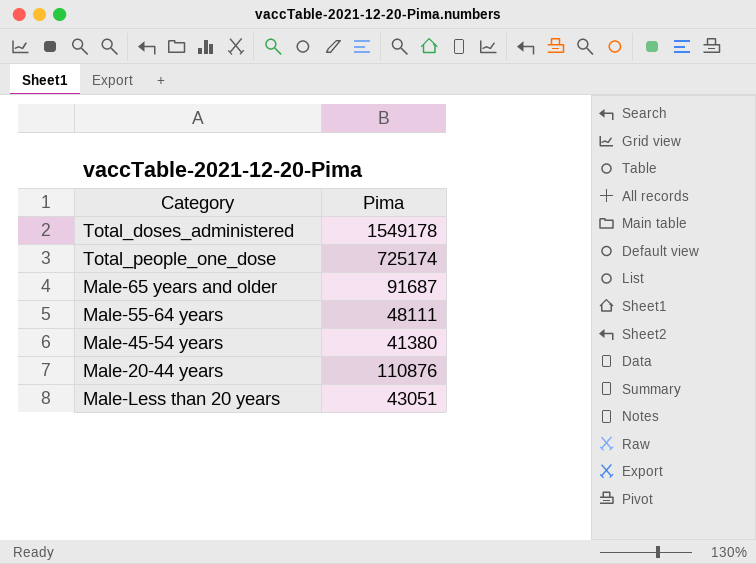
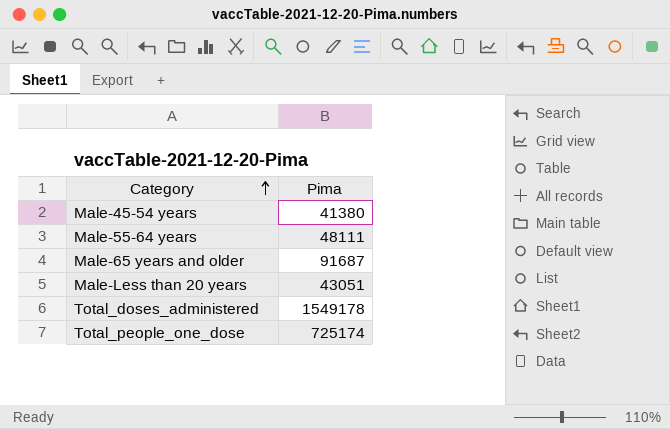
row order: none -> Category ascending
row Male-20-44 years: 110876 -> none

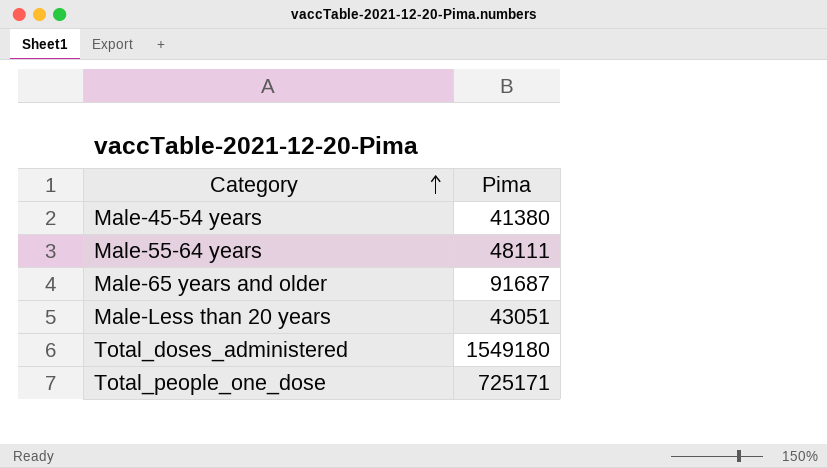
Total_doses_administered | Pima: 1549178 -> 1549180
Total_people_one_dose | Pima: 725174 -> 725171

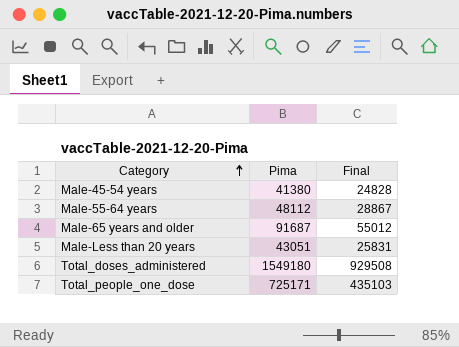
column Final | formula: none -> [Pima] * 0.6
Male-55-64 years | Pima: 48111 -> 48112

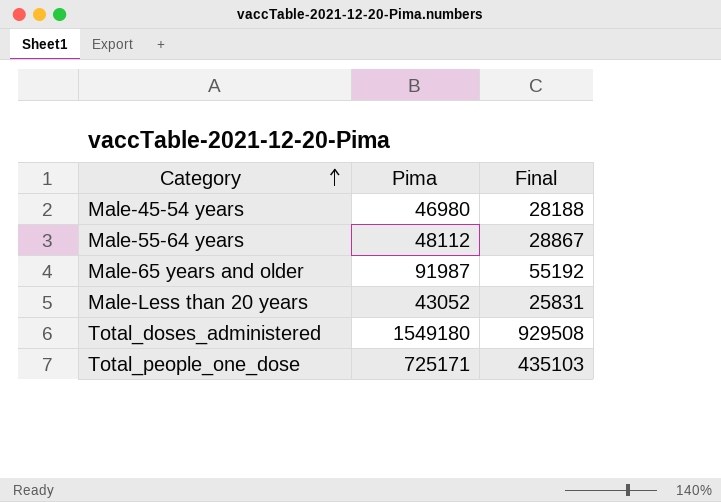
Male-45-54 years | Pima: 41380 -> 46980
Male-45-54 years | Final: 24828 -> 28188
Male-65 years and older | Pima: 91687 -> 91987
Male-65 years and older | Final: 55012 -> 55192
Male-Less than 20 years | Pima: 43051 -> 43052

